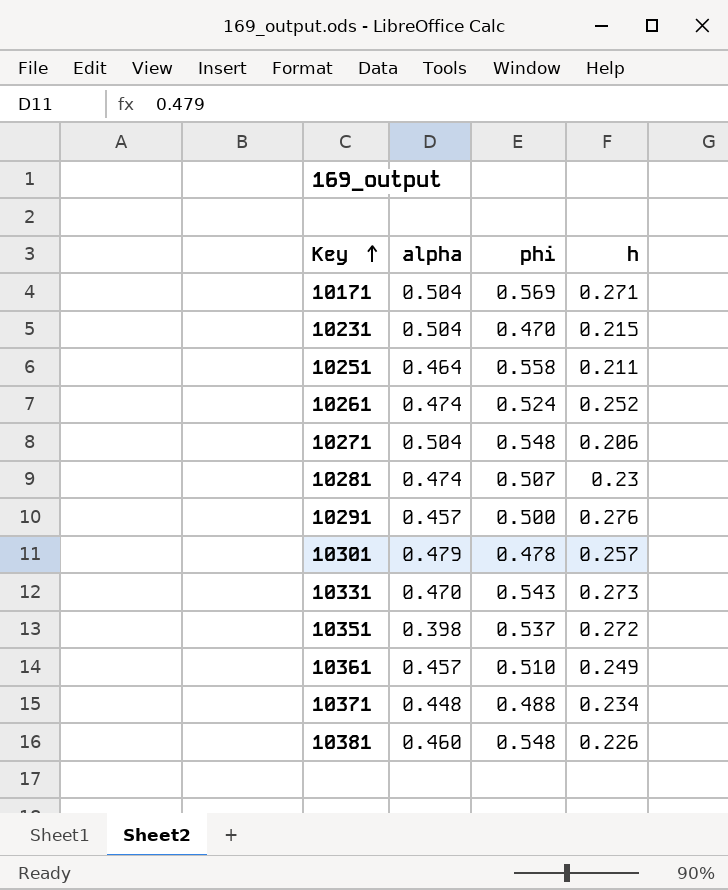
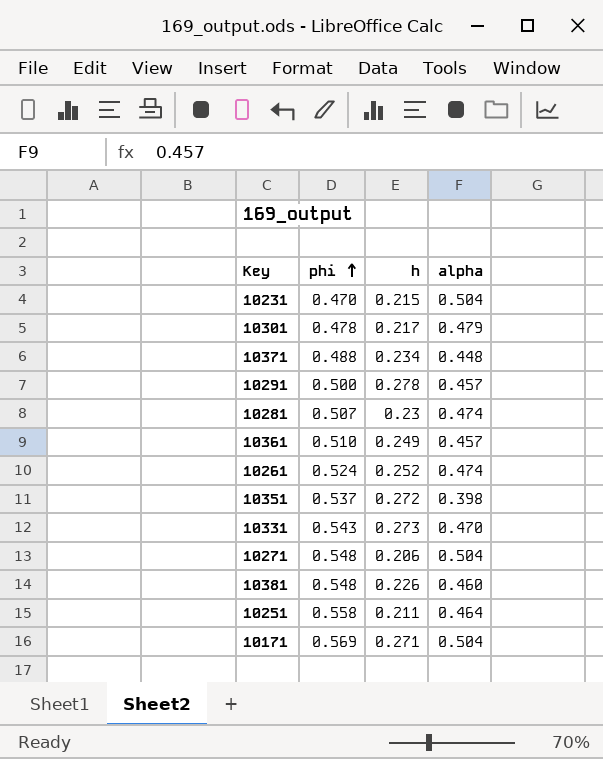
row order: Key ascending -> phi ascending
column alpha | position: 2 -> 4
10301 | h: 0.257 -> 0.217
10291 | h: 0.276 -> 0.278

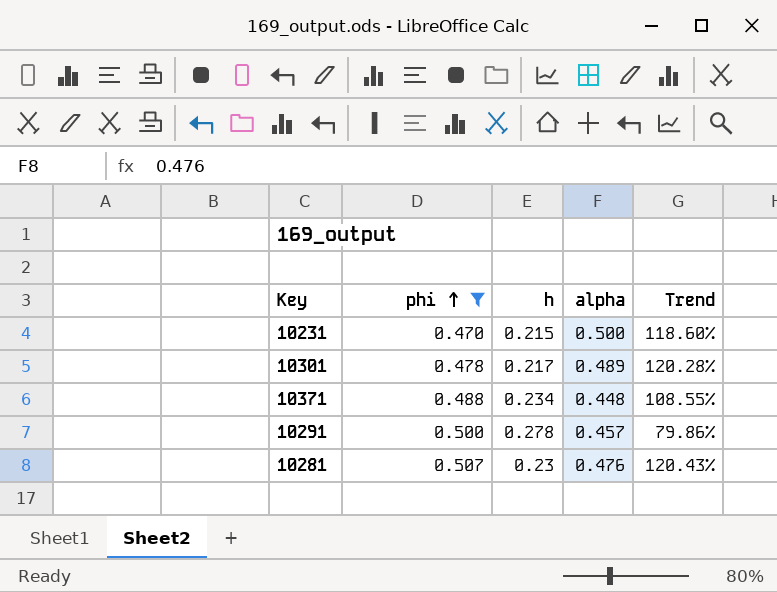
filter: none -> phi <= 0.507
column Trend | formula: none -> ([phi] - [h]) / [h]
10231 | alpha: 0.504 -> 0.500
10301 | alpha: 0.479 -> 0.489
10281 | alpha: 0.474 -> 0.476

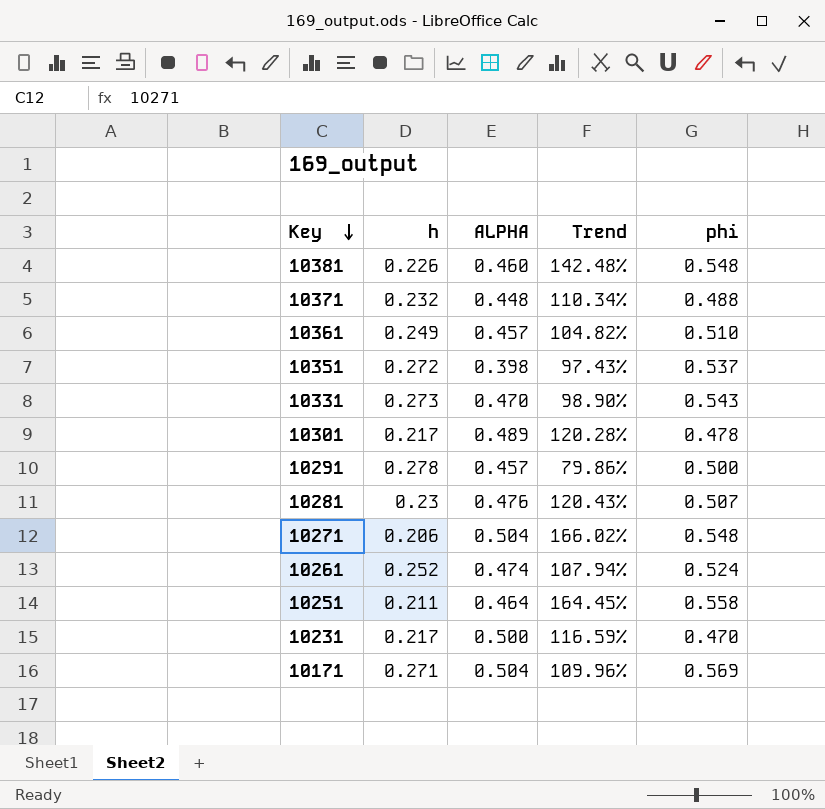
filter: phi <= 0.507 -> none
row order: phi ascending -> Key descending
column name: alpha -> ALPHA
column phi | position: 2 -> 5
10371 | h: 0.234 -> 0.232
10371 | Trend: 108.55% -> 110.34%
10231 | h: 0.215 -> 0.217
10231 | Trend: 118.60% -> 116.59%

